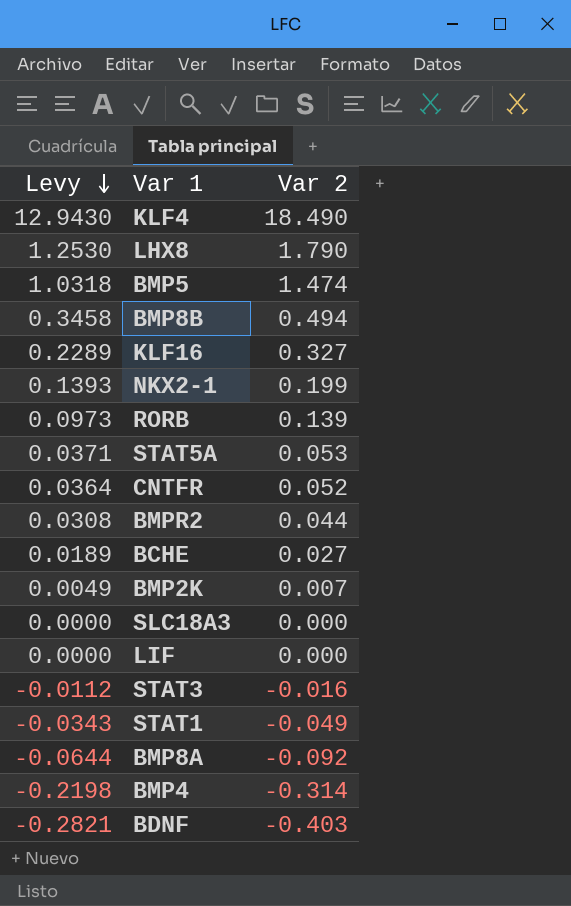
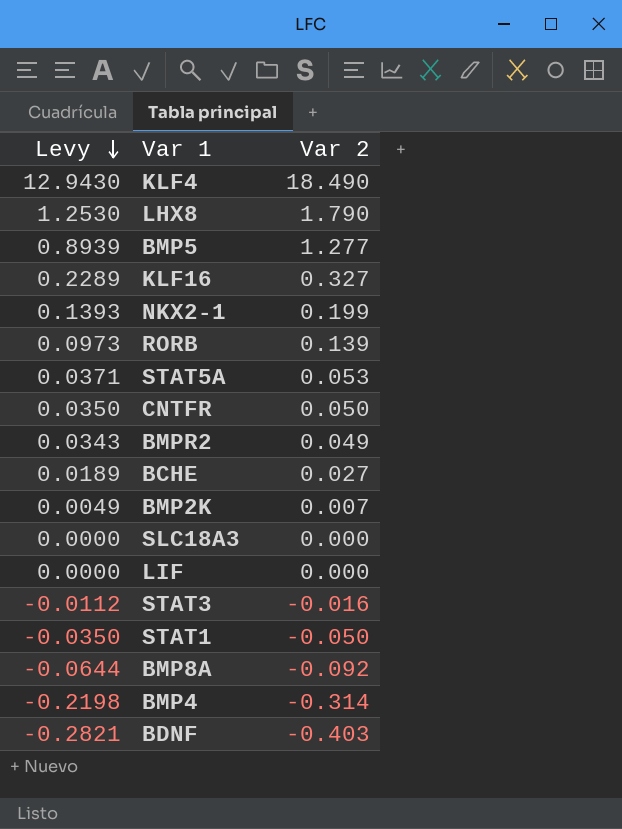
row BMP8B: 0.3458 | 0.494 -> none
BMP5 | Levy: 1.0318 -> 0.8939
BMP5 | Var 2: 1.474 -> 1.277
CNTFR | Levy: 0.0364 -> 0.0350
CNTFR | Var 2: 0.052 -> 0.050
BMPR2 | Levy: 0.0308 -> 0.0343
BMPR2 | Var 2: 0.044 -> 0.049
STAT1 | Levy: -0.0343 -> -0.0350
STAT1 | Var 2: -0.049 -> -0.050

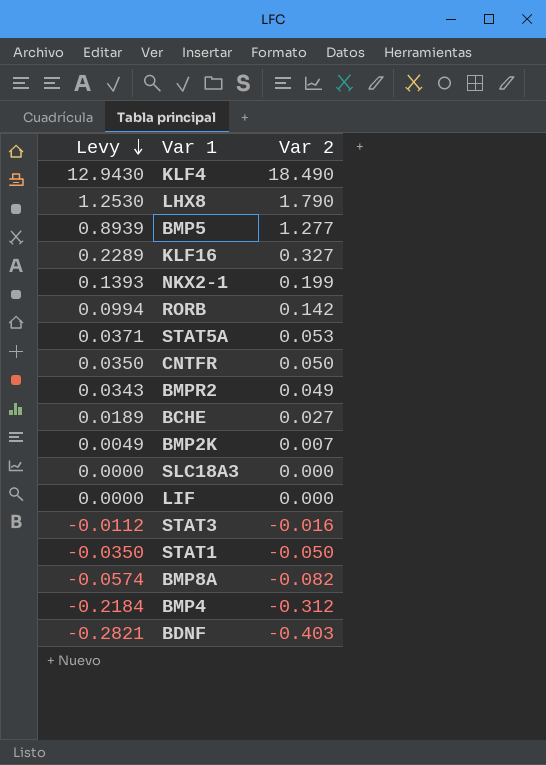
RORB | Levy: 0.0973 -> 0.0994
RORB | Var 2: 0.139 -> 0.142
BMP8A | Levy: -0.0644 -> -0.0574
BMP8A | Var 2: -0.092 -> -0.082
BMP4 | Levy: -0.2198 -> -0.2184
BMP4 | Var 2: -0.314 -> -0.312

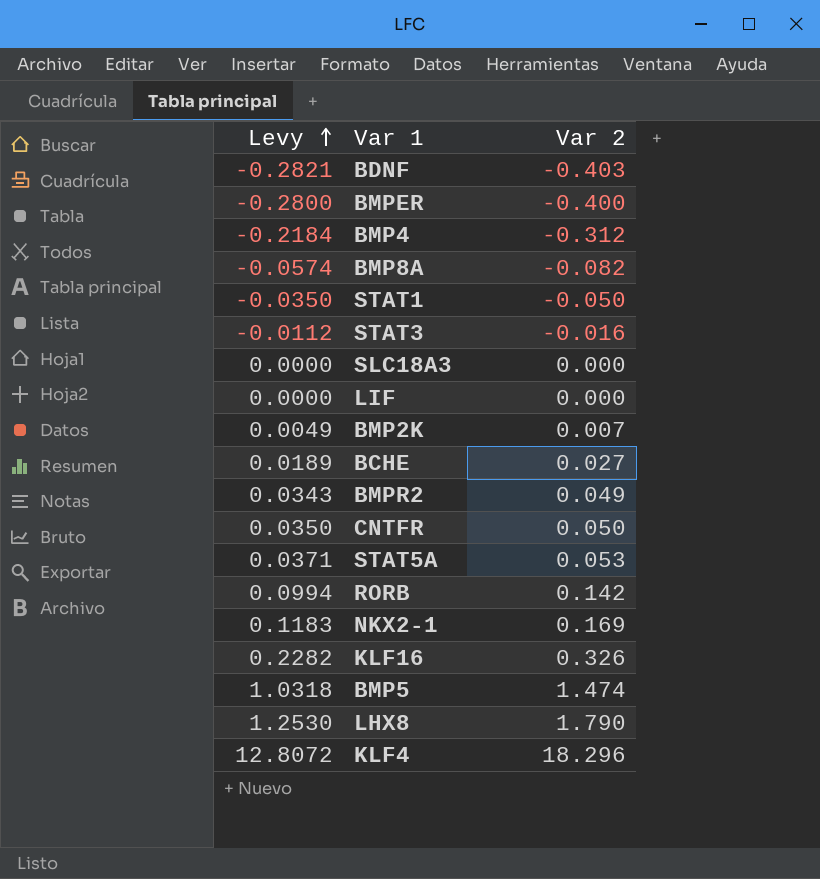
row order: Levy descending -> Levy ascending
row BMPER: none -> -0.2800 | -0.400
NKX2-1 | Levy: 0.1393 -> 0.1183
NKX2-1 | Var 2: 0.199 -> 0.169
KLF16 | Levy: 0.2289 -> 0.2282
KLF16 | Var 2: 0.327 -> 0.326
BMP5 | Levy: 0.8939 -> 1.0318
BMP5 | Var 2: 1.277 -> 1.474
KLF4 | Levy: 12.9430 -> 12.8072
KLF4 | Var 2: 18.490 -> 18.296

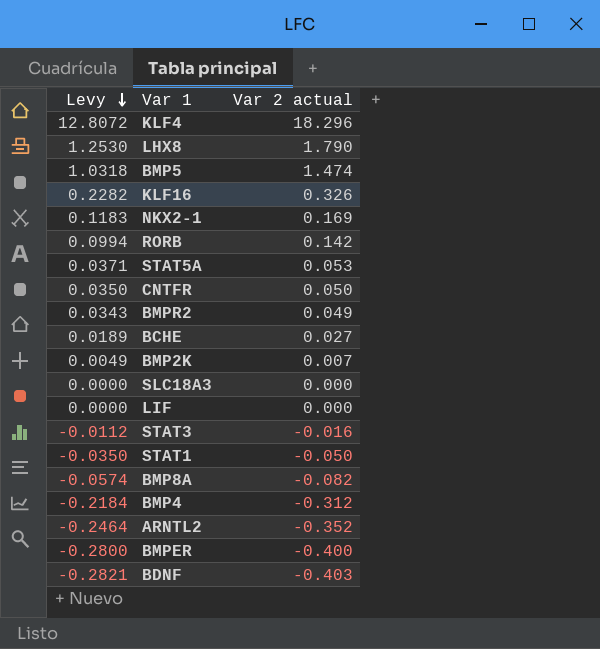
row order: Levy ascending -> Levy descending
column name: Var 2 -> Var 2 actual
row ARNTL2: none -> -0.2464 | -0.352

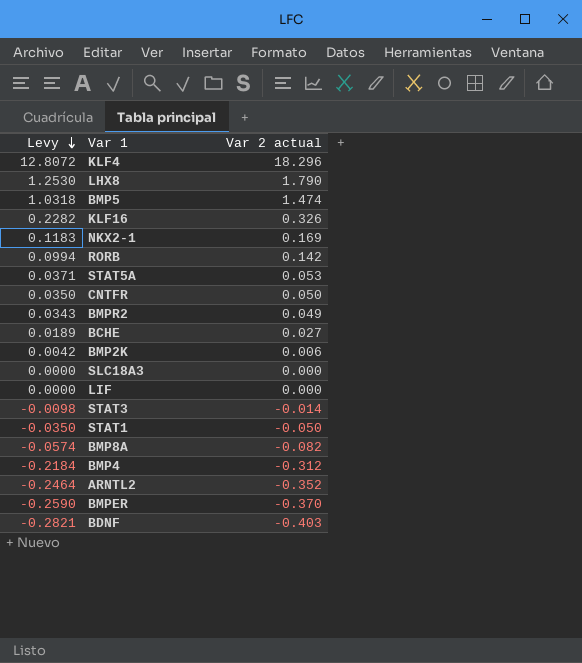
BMP2K | Levy: 0.0049 -> 0.0042
BMP2K | Var 2 actual: 0.007 -> 0.006
STAT3 | Levy: -0.0112 -> -0.0098
STAT3 | Var 2 actual: -0.016 -> -0.014
BMPER | Levy: -0.2800 -> -0.2590
BMPER | Var 2 actual: -0.400 -> -0.370

